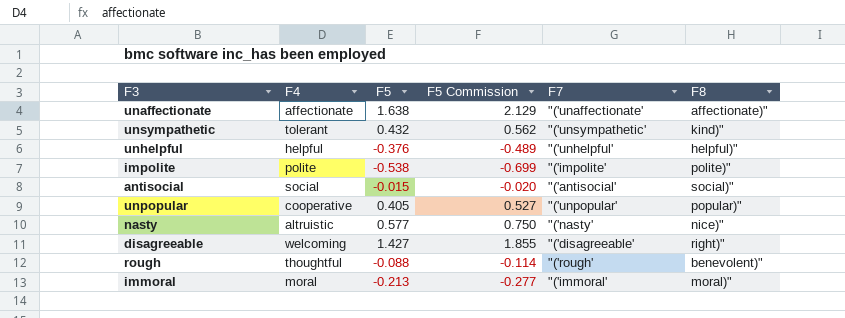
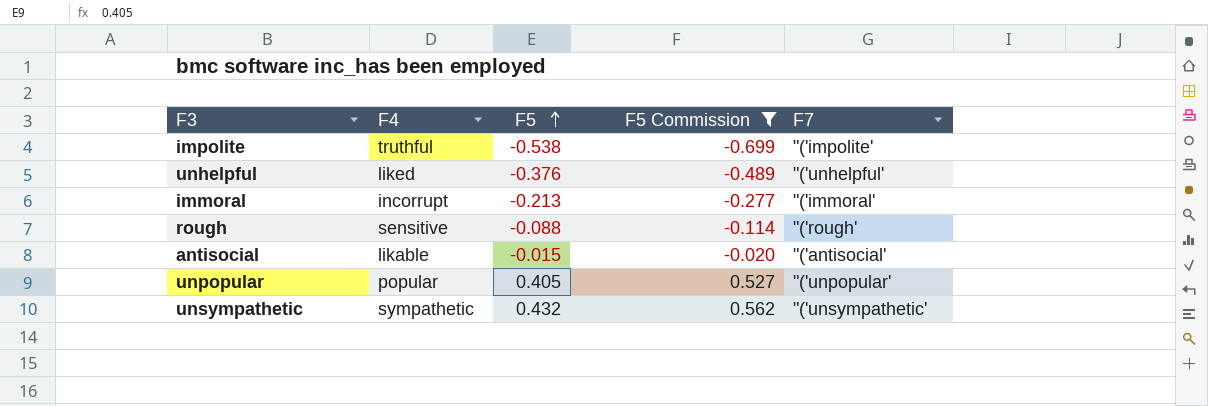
filter: none -> F5 Commission <= 0.562
row order: none -> F5 ascending
column F8 | position: 6 -> none
impolite | F4: polite -> truthful
unhelpful | F4: helpful -> liked
immoral | F4: moral -> incorrupt
rough | F4: thoughtful -> sensitive
antisocial | F4: social -> likable
unpopular | F4: cooperative -> popular
unsympathetic | F4: tolerant -> sympathetic

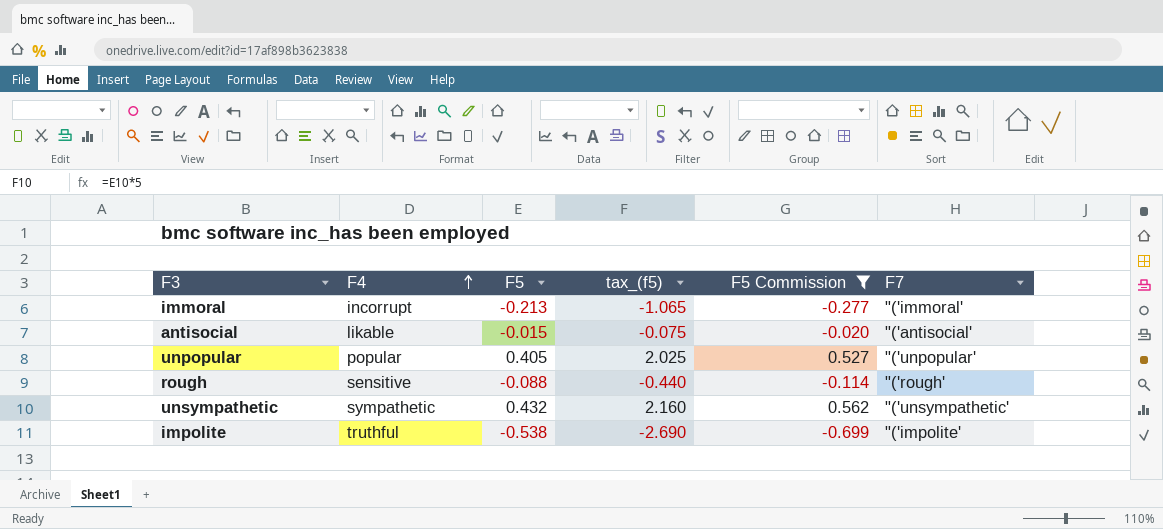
row order: F5 ascending -> F4 ascending
column tax_(f5) | formula: none -> [F5] * 5
row unhelpful: liked | -0.376 | -0.489 | "('unhelpful' -> none

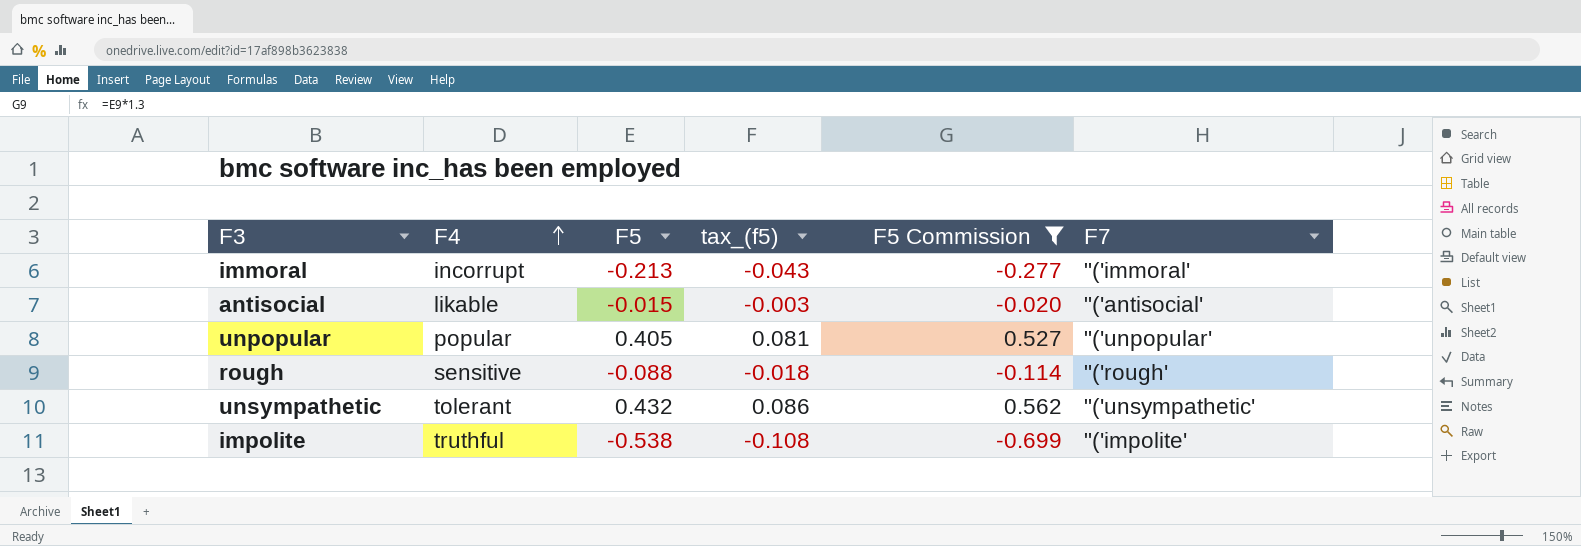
column tax_(f5) | formula: [F5] * 5 -> [F5] * 0.2
unsympathetic | F4: sympathetic -> tolerant

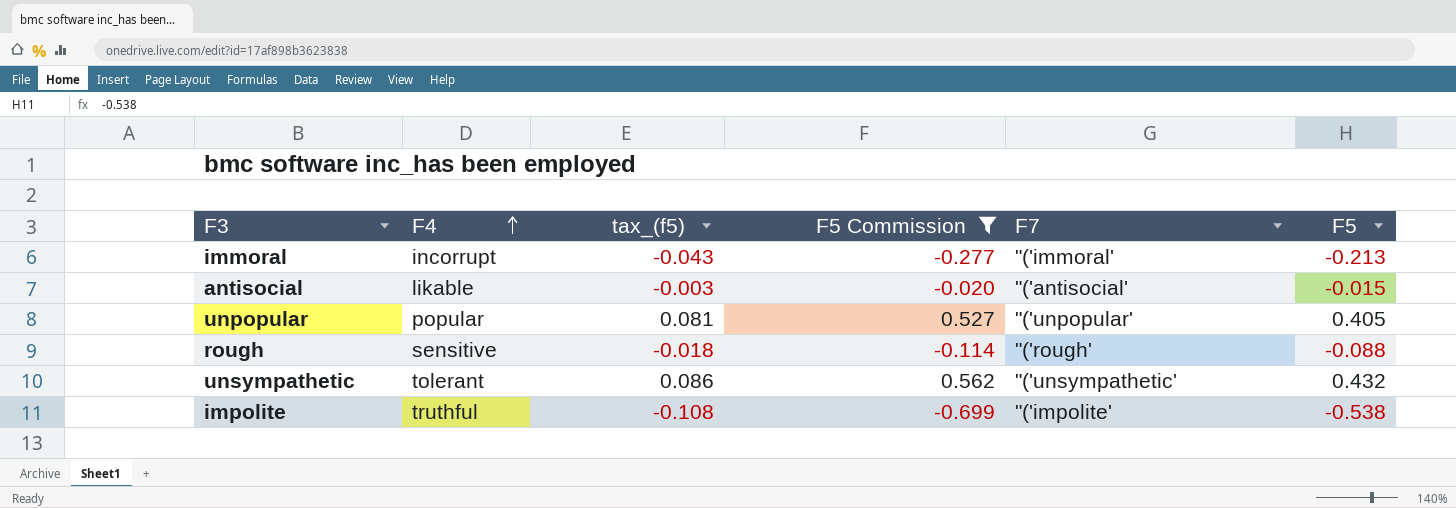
column F5 | position: 3 -> 6

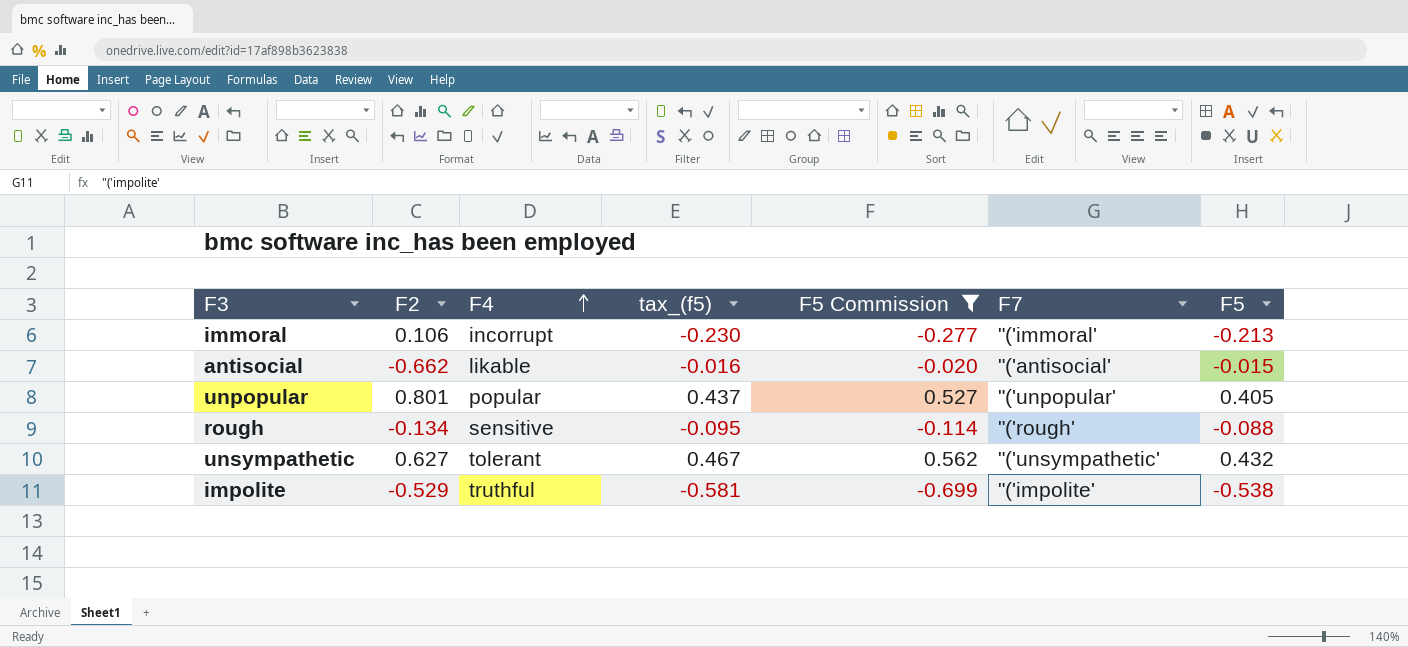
column F2 | position: none -> 2
column tax_(f5) | formula: [F5] * 0.2 -> [F5] * 1.08

